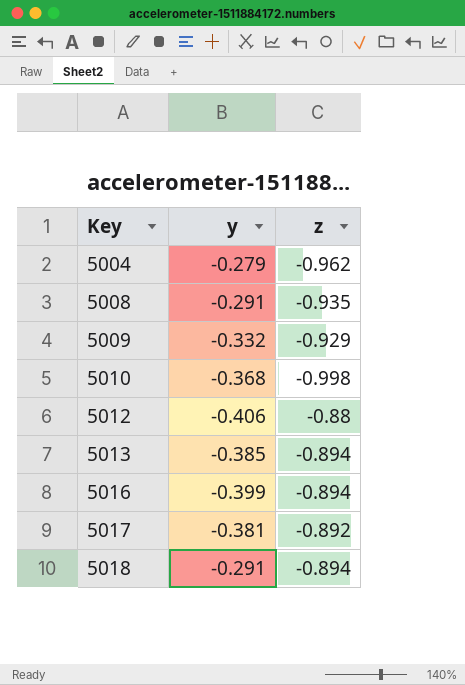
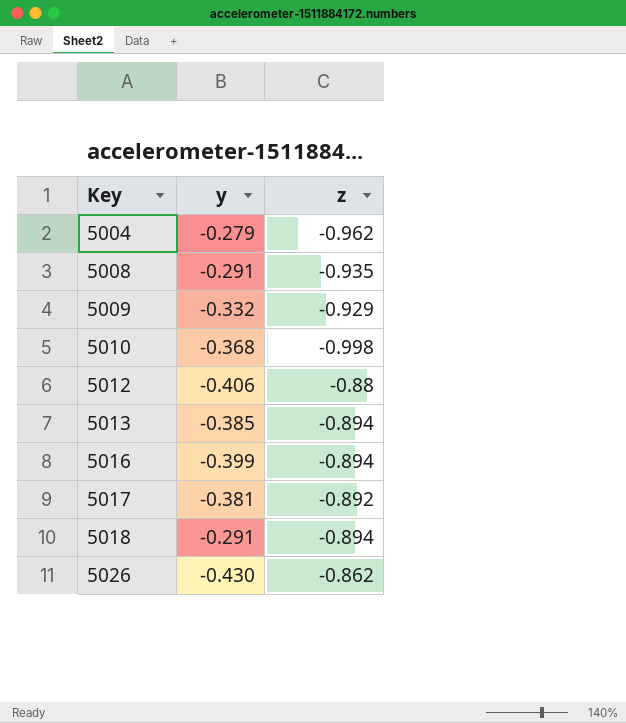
row 5026: none -> -0.430 | -0.862

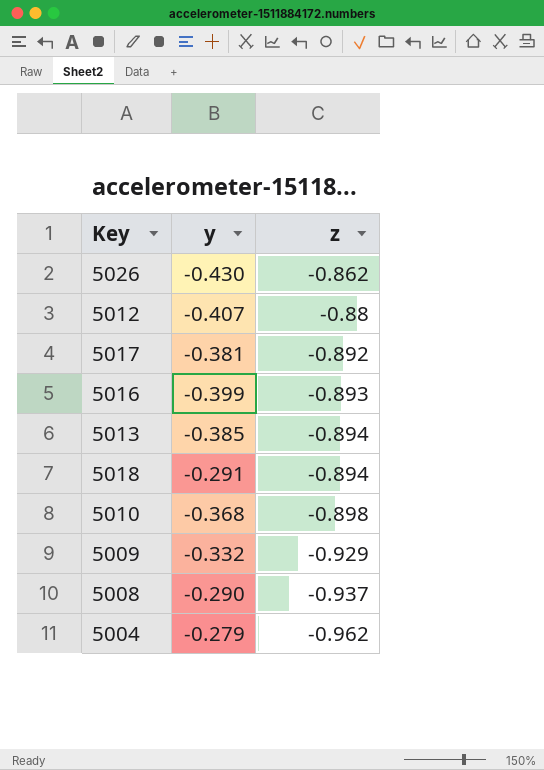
row order: Key ascending -> z descending
5012 | y: -0.406 -> -0.407
5016 | z: -0.894 -> -0.893
5010 | z: -0.998 -> -0.898
5008 | y: -0.291 -> -0.290
5008 | z: -0.935 -> -0.937

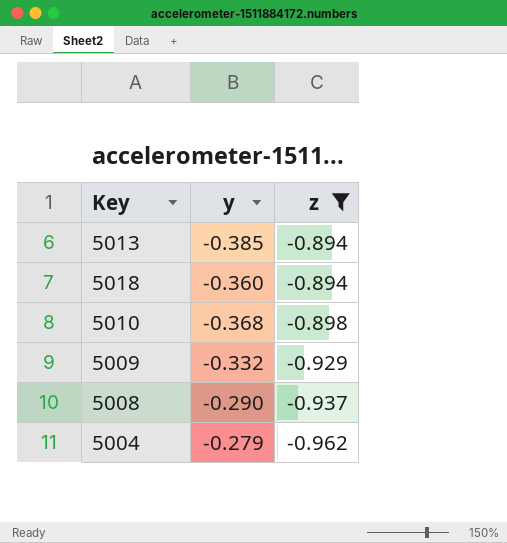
filter: none -> z <= -0.894
5018 | y: -0.291 -> -0.360

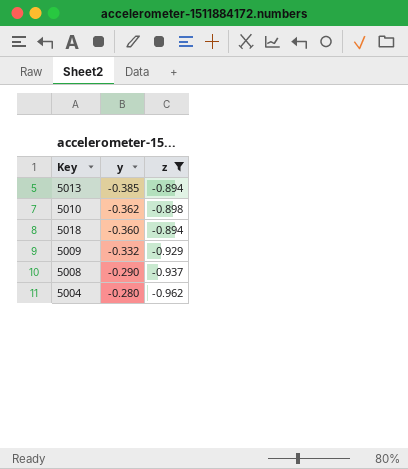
row order: z descending -> y ascending
5010 | y: -0.368 -> -0.362
5004 | y: -0.279 -> -0.280

